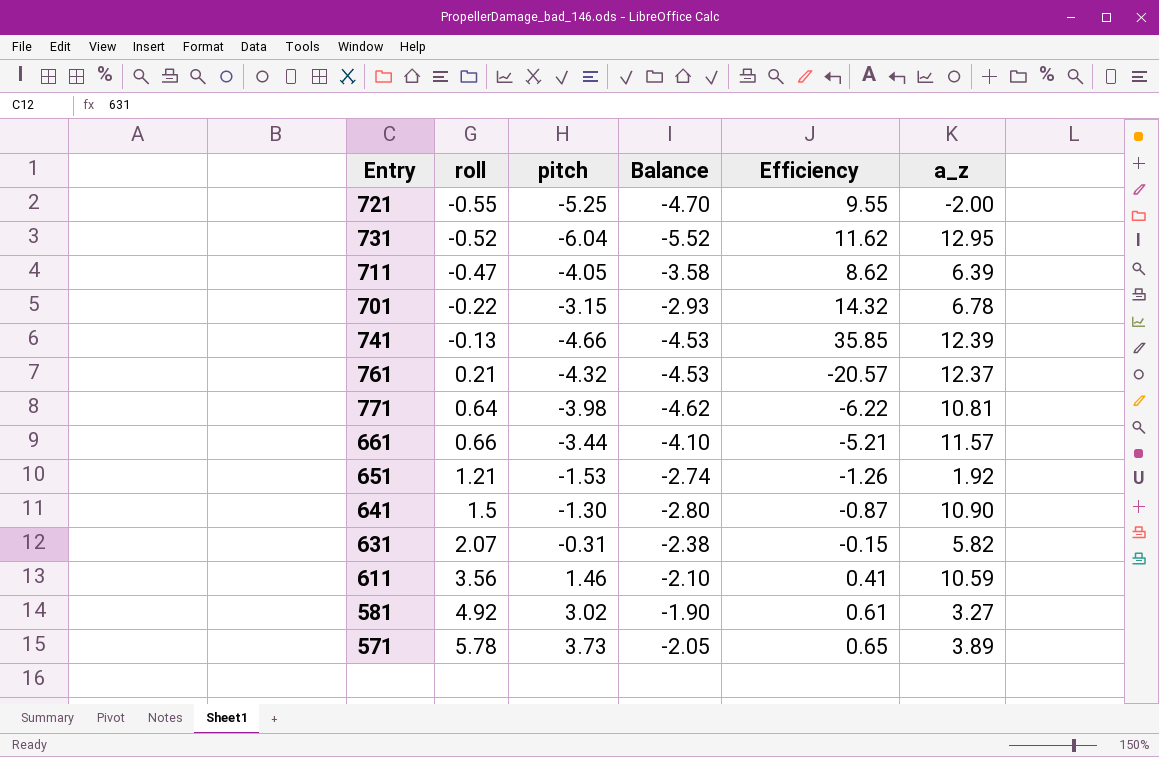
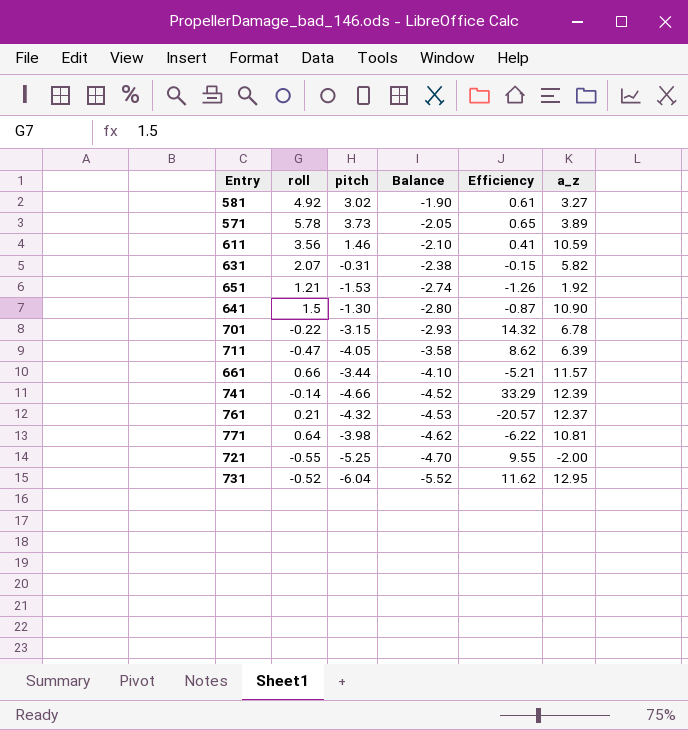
row order: roll ascending -> Balance descending
741 | roll: -0.13 -> -0.14
741 | Balance: -4.53 -> -4.52
741 | Efficiency: 35.85 -> 33.29

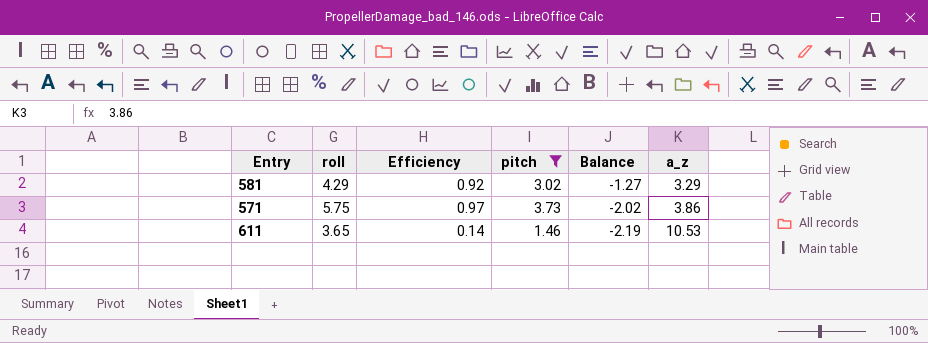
filter: none -> pitch >= 1.46
column Efficiency | formula: [pitch] / [roll] -> [pitch] / [a_z]
column Efficiency | position: 5 -> 3
581 | roll: 4.92 -> 4.29
581 | Balance: -1.90 -> -1.27
581 | a_z: 3.27 -> 3.29
571 | roll: 5.78 -> 5.75
571 | Balance: -2.05 -> -2.02
571 | a_z: 3.89 -> 3.86
611 | roll: 3.56 -> 3.65
611 | Balance: -2.10 -> -2.19
611 | a_z: 10.59 -> 10.53

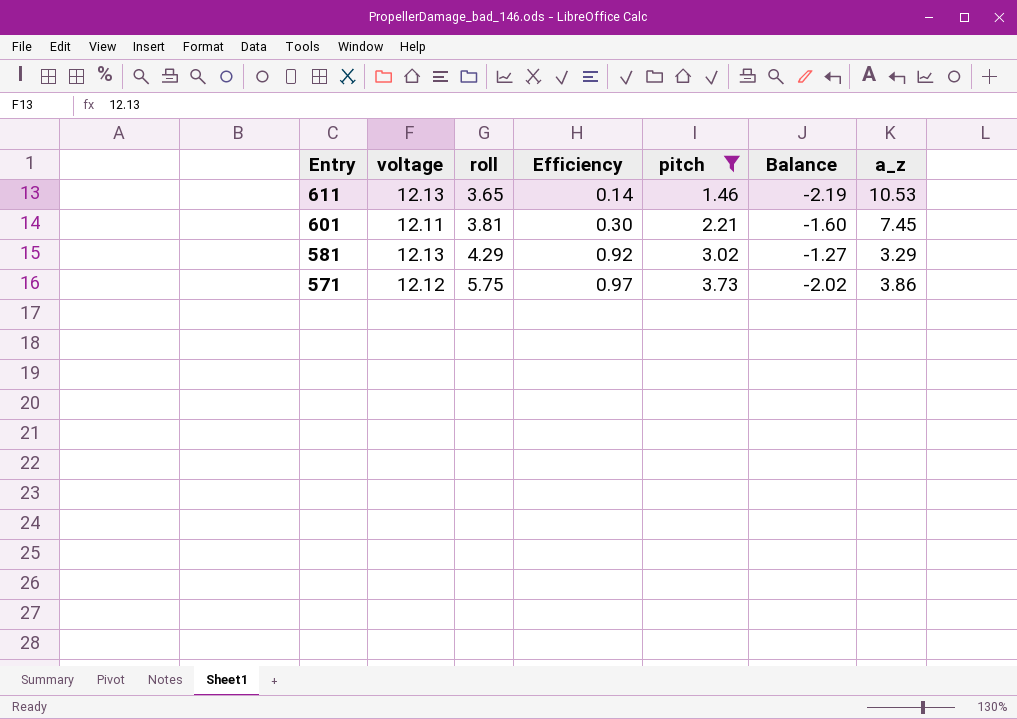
row order: Balance descending -> Entry descending
column voltage | position: none -> 2
row 601: none -> 12.11 | 3.81 | 0.30 | 2.21 | -1.60 | 7.45

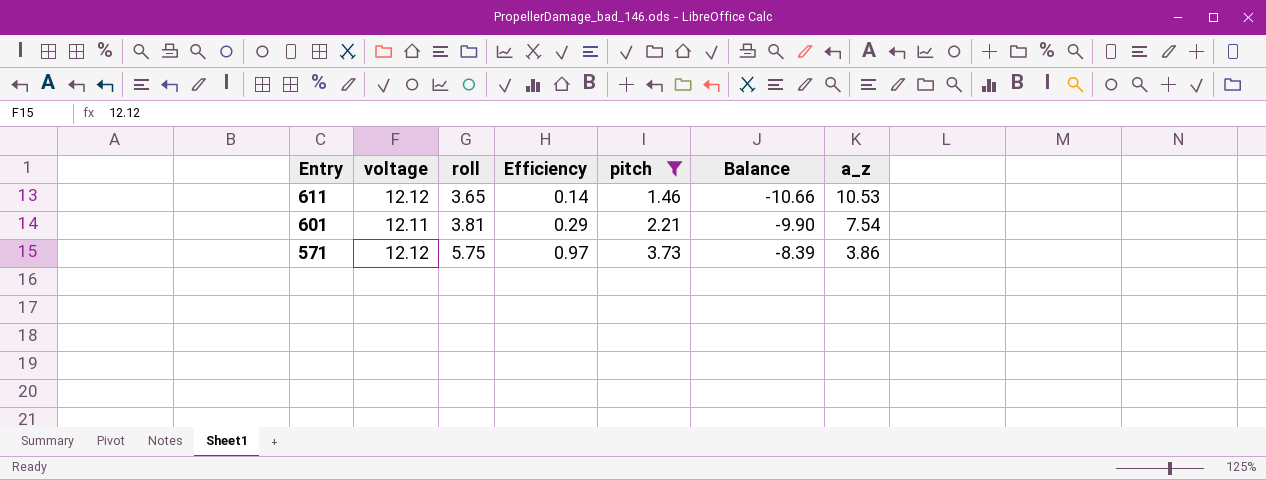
column Balance | formula: [pitch] - [roll] -> [pitch] - [voltage]
row 581: 12.13 | 4.29 | 0.92 | 3.02 | -1.27 | 3.29 -> none
611 | voltage: 12.13 -> 12.12
601 | Efficiency: 0.30 -> 0.29
601 | a_z: 7.45 -> 7.54

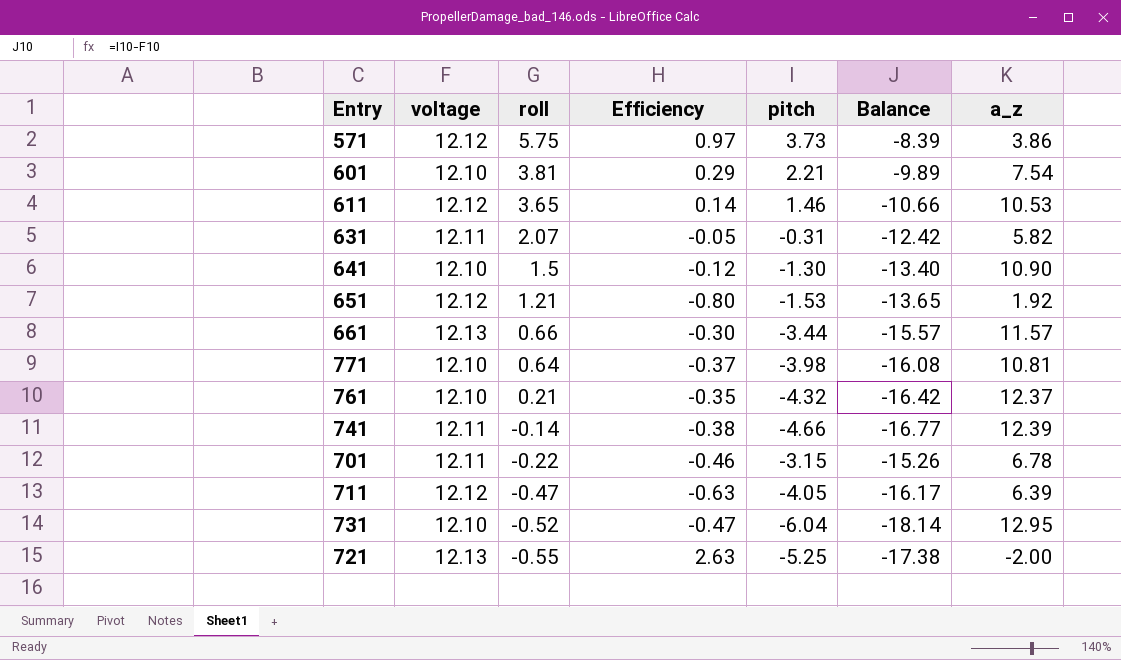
filter: pitch >= 1.46 -> none
row order: Entry descending -> roll descending
601 | voltage: 12.11 -> 12.10
601 | Balance: -9.90 -> -9.89

